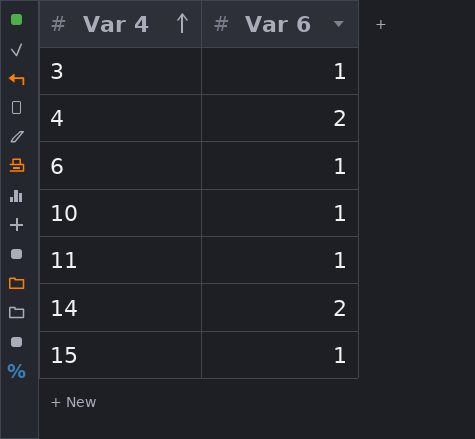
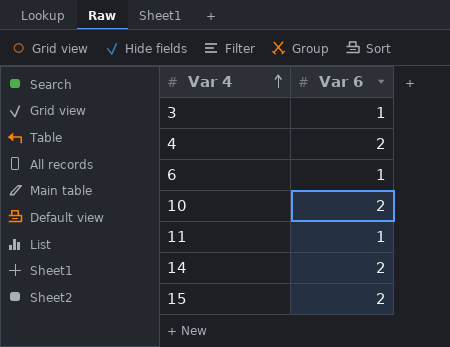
10 | Var 6: 1 -> 2
15 | Var 6: 1 -> 2

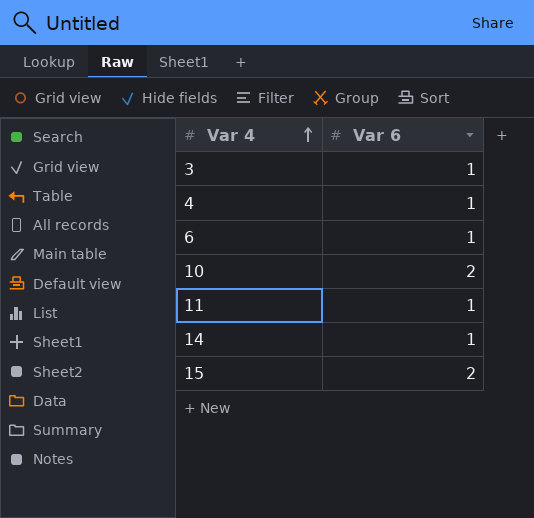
4 | Var 6: 2 -> 1
14 | Var 6: 2 -> 1

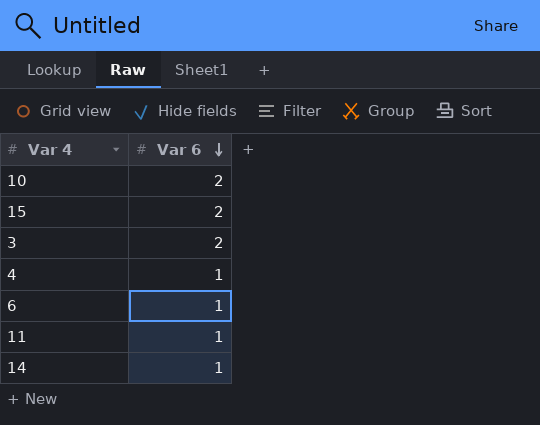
row order: Var 4 ascending -> Var 6 descending
3 | Var 6: 1 -> 2

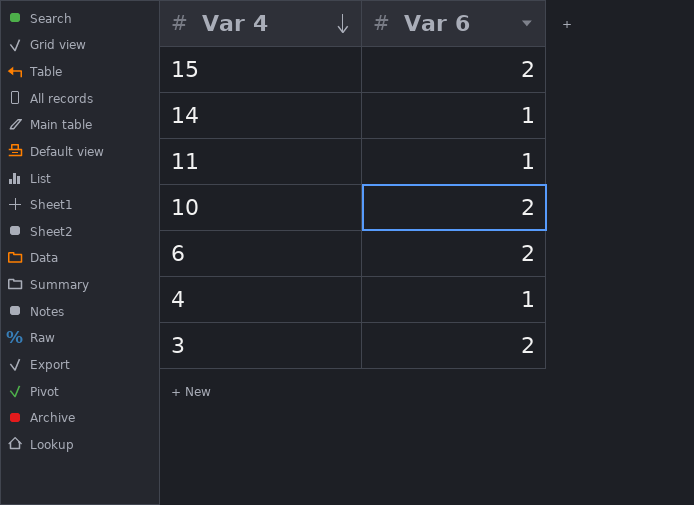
row order: Var 6 descending -> Var 4 descending
6 | Var 6: 1 -> 2

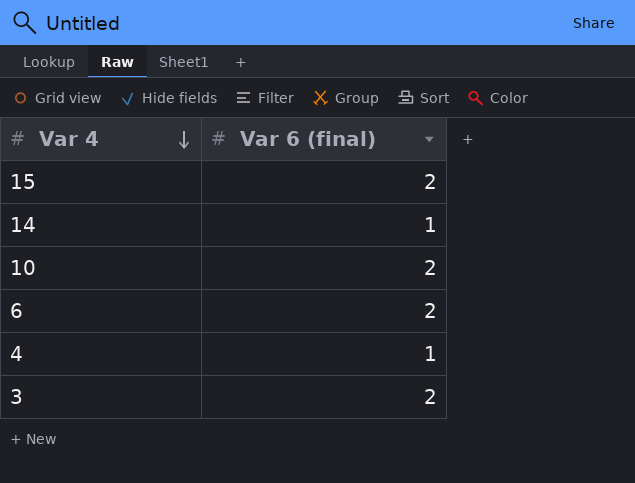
column name: Var 6 -> Var 6 (final)
row 11: 1 -> none

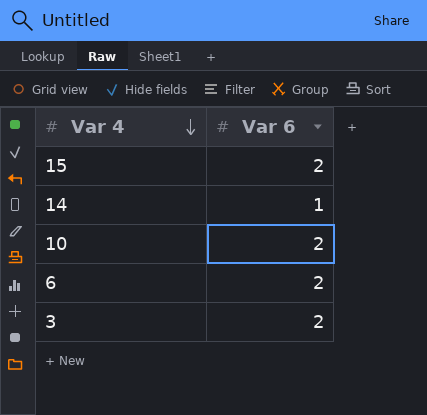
column name: Var 6 (final) -> Var 6
row 4: 1 -> none

